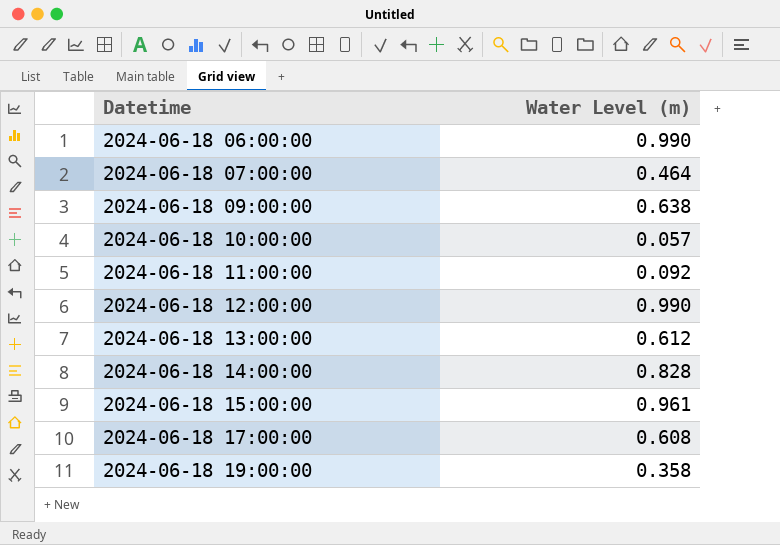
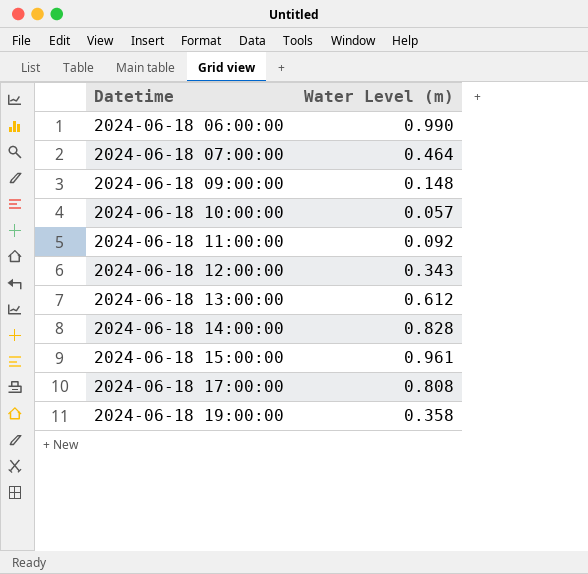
2024-06-18 09:00:00 | Water Level (m): 0.638 -> 0.148
2024-06-18 12:00:00 | Water Level (m): 0.990 -> 0.343
2024-06-18 17:00:00 | Water Level (m): 0.608 -> 0.808

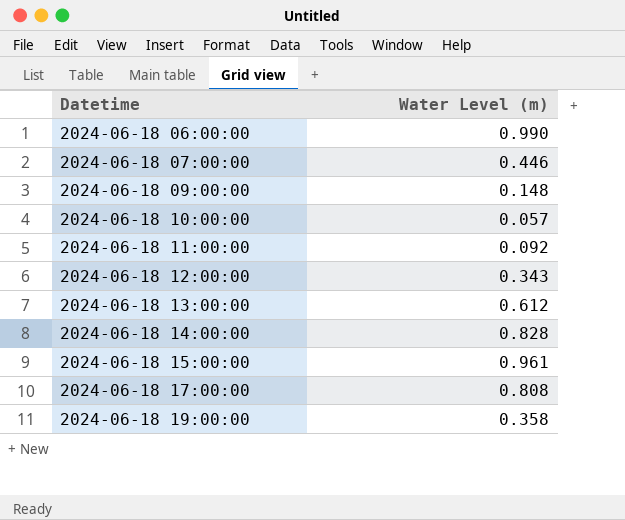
2024-06-18 07:00:00 | Water Level (m): 0.464 -> 0.446

